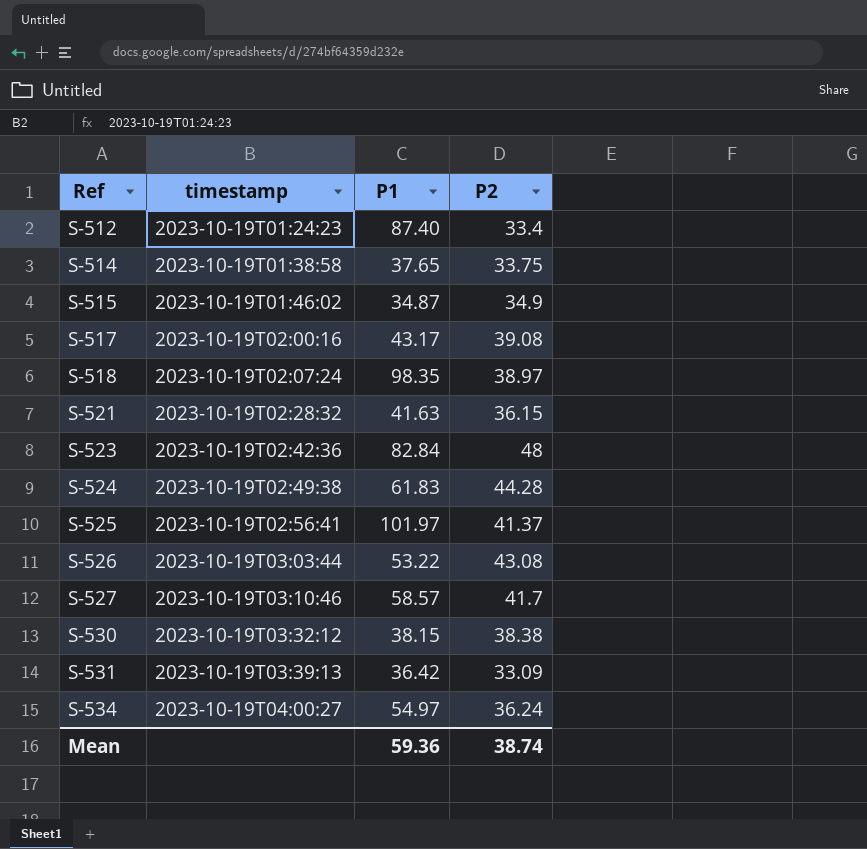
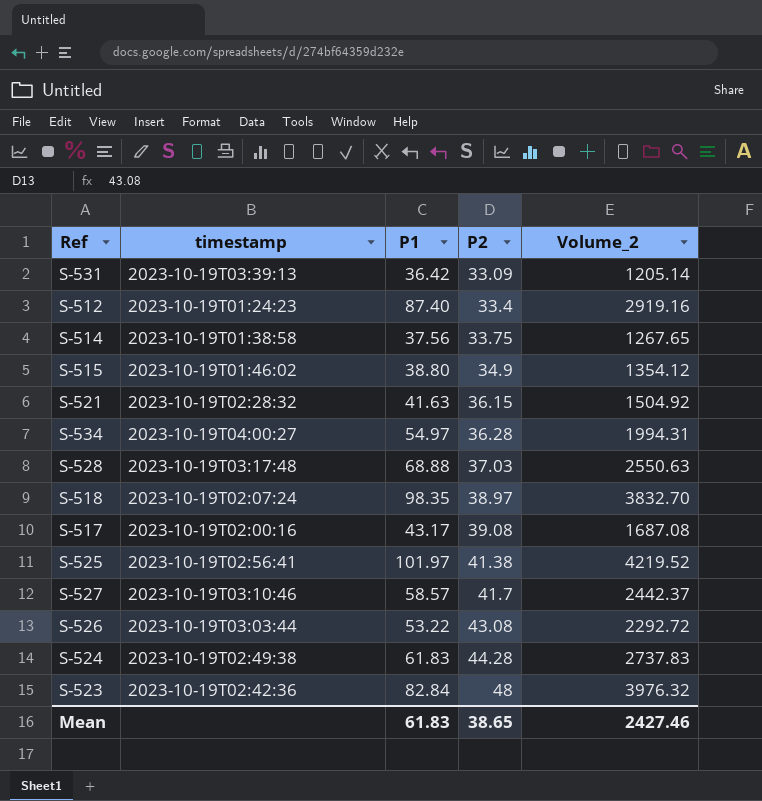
row order: Ref ascending -> P2 ascending
column Volume_2 | formula: none -> [P1] * [P2]
row S-530: 2023-10-19T03:32:12 | 38.15 | 38.38 -> none
S-514 | P1: 37.65 -> 37.56
S-515 | P1: 34.87 -> 38.80
S-534 | P2: 36.24 -> 36.28
row S-528: none -> 2023-10-19T03:17:48 | 68.88 | 37.03 | 2550.63
S-525 | P2: 41.37 -> 41.38
Mean | P1: 59.36 -> 61.83
Mean | P2: 38.74 -> 38.65

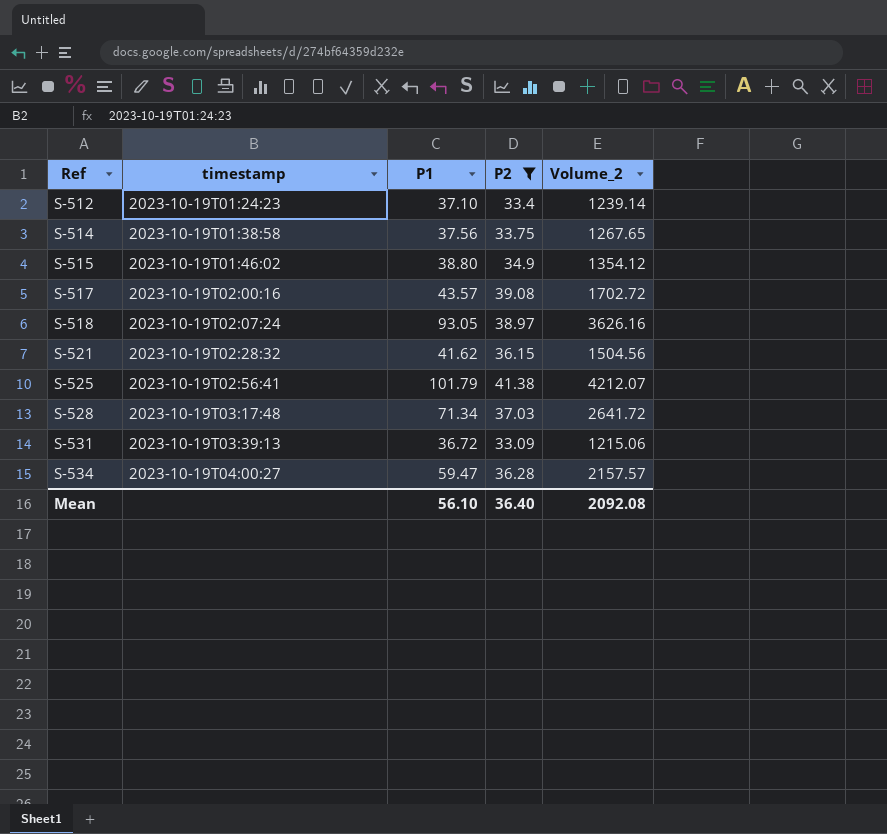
filter: none -> P2 <= 41.38
row order: P2 ascending -> Ref ascending
S-512 | P1: 87.40 -> 37.10
S-512 | Volume_2: 2919.16 -> 1239.14
S-517 | P1: 43.17 -> 43.57
S-517 | Volume_2: 1687.08 -> 1702.72
S-518 | P1: 98.35 -> 93.05
S-518 | Volume_2: 3832.70 -> 3626.16
S-521 | P1: 41.63 -> 41.62
S-521 | Volume_2: 1504.92 -> 1504.56
S-525 | P1: 101.97 -> 101.79
S-525 | Volume_2: 4219.52 -> 4212.07
S-528 | P1: 68.88 -> 71.34
S-528 | Volume_2: 2550.63 -> 2641.72
S-531 | P1: 36.42 -> 36.72
S-531 | Volume_2: 1205.14 -> 1215.06
S-534 | P1: 54.97 -> 59.47
S-534 | Volume_2: 1994.31 -> 2157.57
Mean | P1: 61.83 -> 56.10
Mean | P2: 38.65 -> 36.40
Mean | Volume_2: 2427.46 -> 2092.08

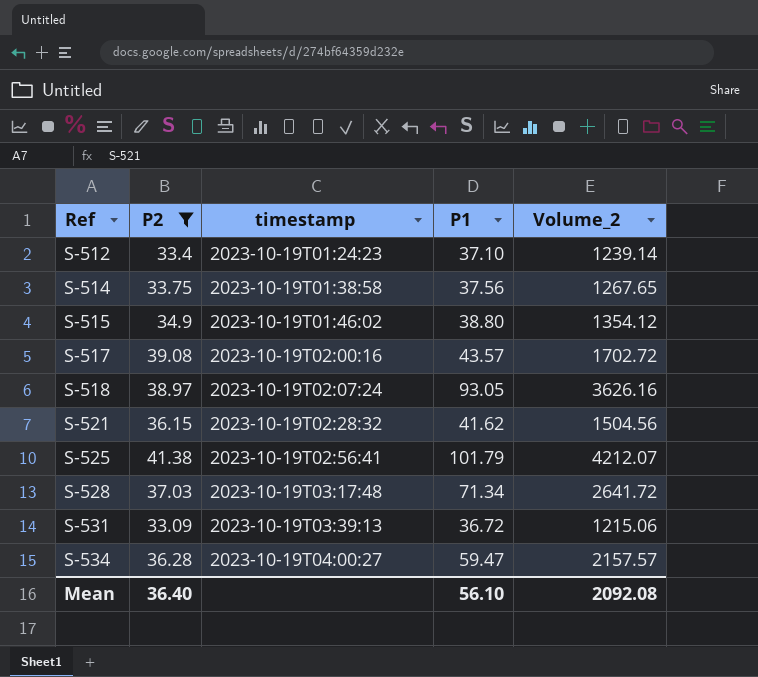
column P2 | position: 4 -> 2

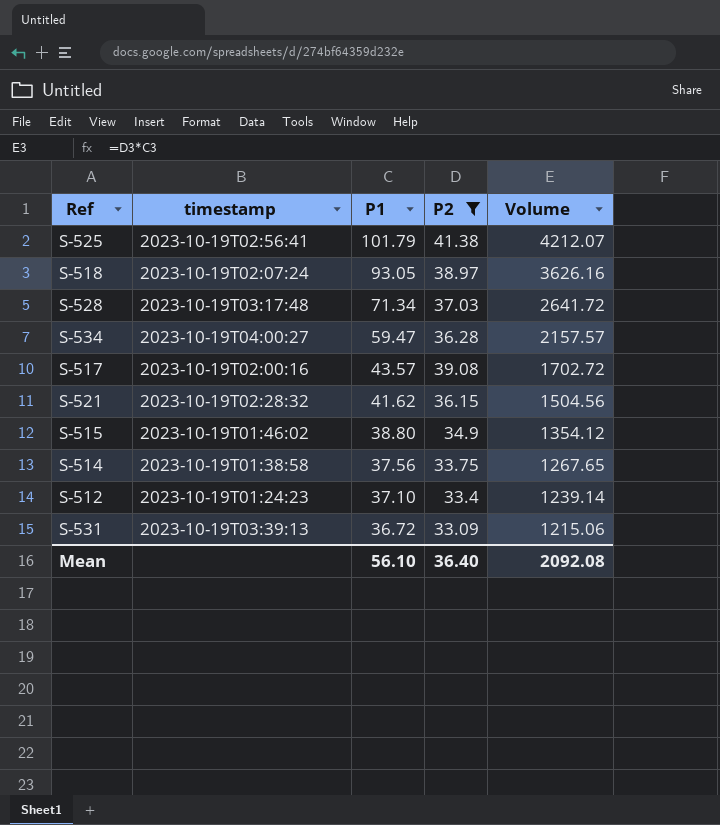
row order: Ref ascending -> P1 descending
column P2 | position: 2 -> 4
column name: Volume_2 -> Volume

